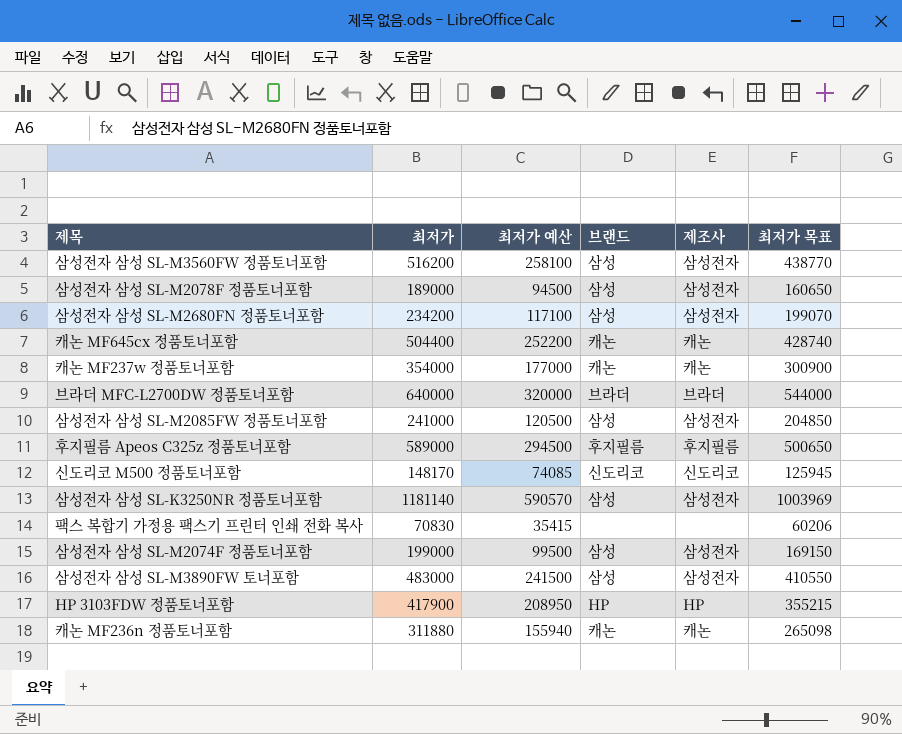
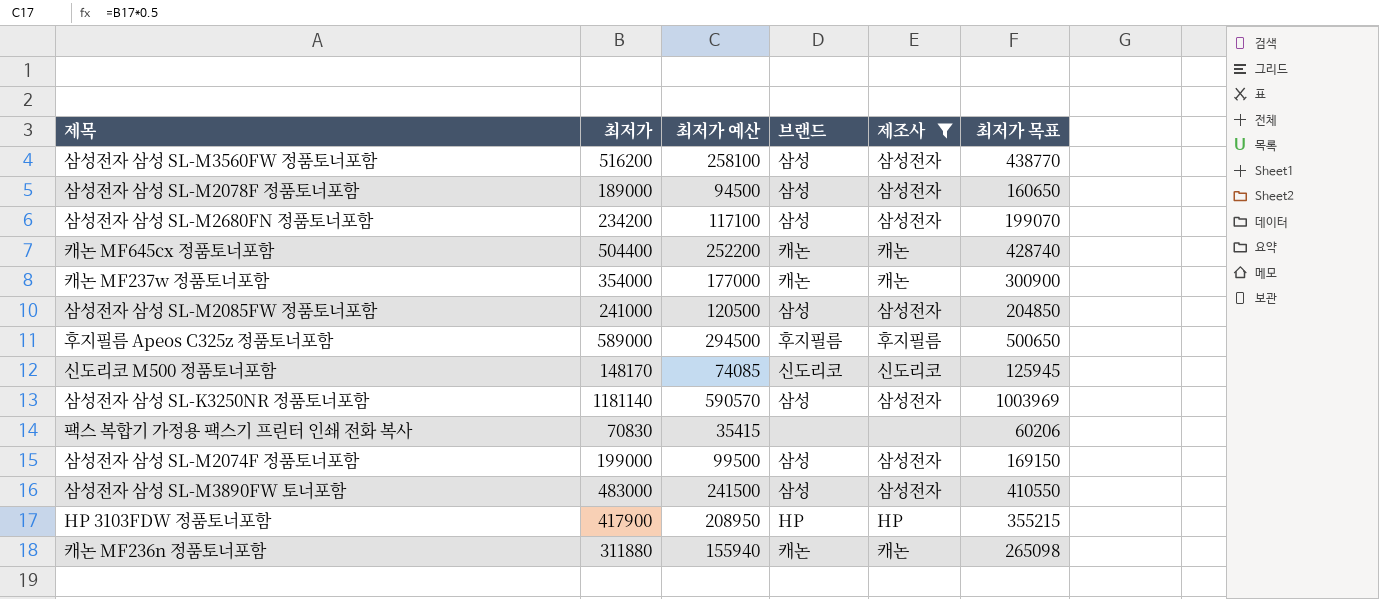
filter: none -> 제조사 != 브라더

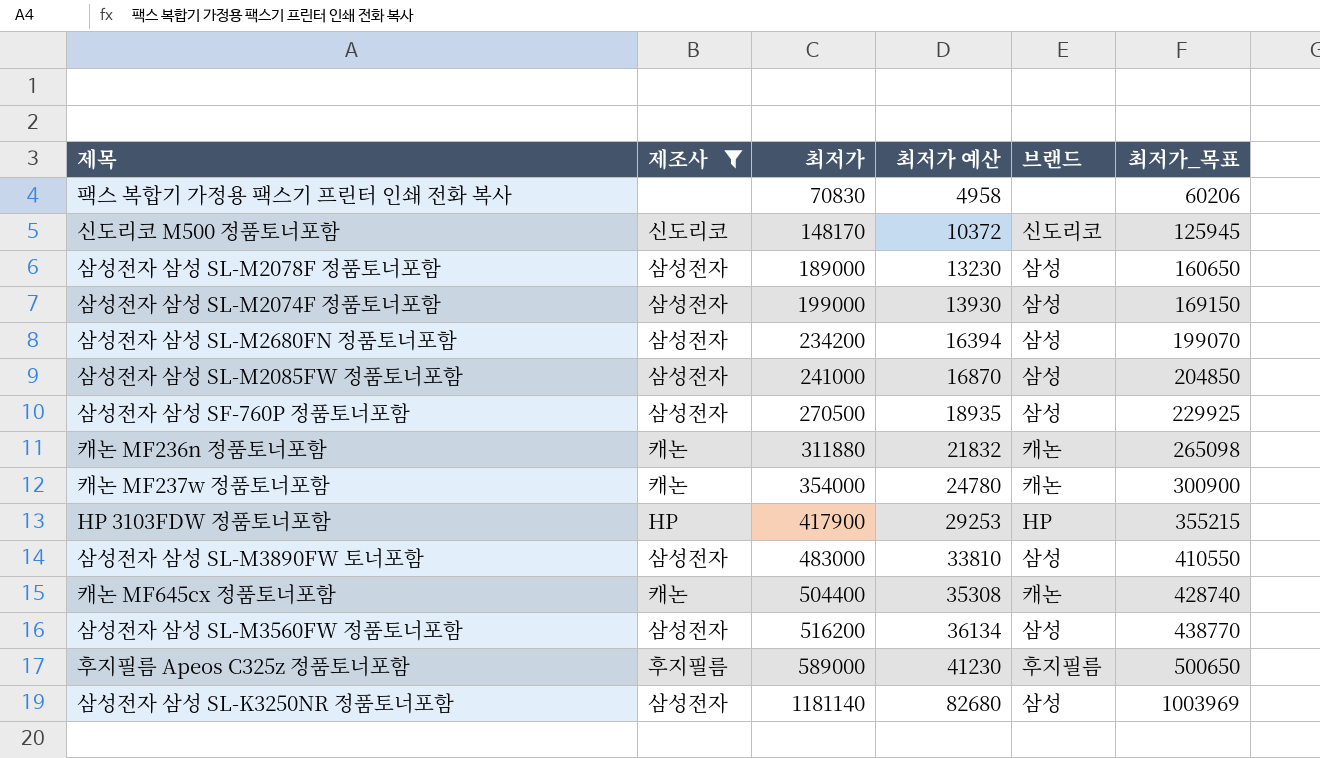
row order: none -> 최저가 ascending
column 제조사 | position: 5 -> 2
column 최저가 예산 | formula: [최저가] * 0.5 -> [최저가] * 0.07
column name: 최저가 목표 -> 최저가_목표
row 삼성전자 삼성 SF-760P 정품토너포함: none -> 삼성전자 | 270500 | 18935 | 삼성 | 229925

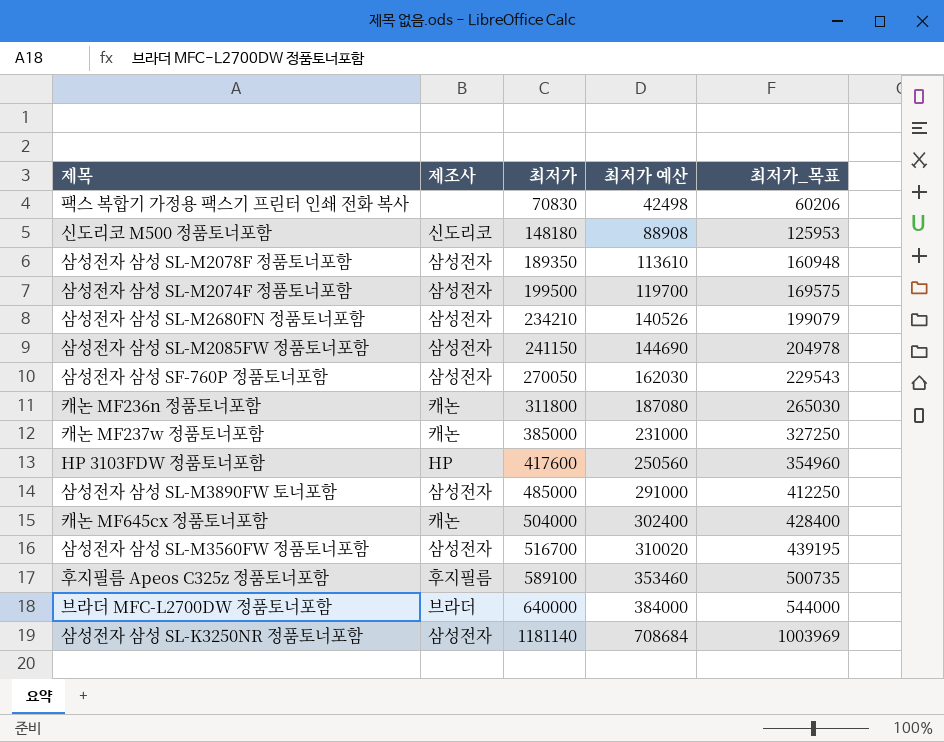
filter: 제조사 != 브라더 -> none
column 브랜드 | position: 5 -> none
column 최저가 예산 | formula: [최저가] * 0.07 -> [최저가] * 0.6
신도리코 M500 정품토너포함 | 최저가: 148170 -> 148180
신도리코 M500 정품토너포함 | 최저가_목표: 125945 -> 125953
삼성전자 삼성 SL-M2078F 정품토너포함 | 최저가: 189000 -> 189350
삼성전자 삼성 SL-M2078F 정품토너포함 | 최저가_목표: 160650 -> 160948
삼성전자 삼성 SL-M2074F 정품토너포함 | 최저가: 199000 -> 199500
삼성전자 삼성 SL-M2074F 정품토너포함 | 최저가_목표: 169150 -> 169575
삼성전자 삼성 SL-M2680FN 정품토너포함 | 최저가: 234200 -> 234210
삼성전자 삼성 SL-M2680FN 정품토너포함 | 최저가_목표: 199070 -> 199079
삼성전자 삼성 SL-M2085FW 정품토너포함 | 최저가: 241000 -> 241150
삼성전자 삼성 SL-M2085FW 정품토너포함 | 최저가_목표: 204850 -> 204978
삼성전자 삼성 SF-760P 정품토너포함 | 최저가: 270500 -> 270050
삼성전자 삼성 SF-760P 정품토너포함 | 최저가_목표: 229925 -> 229543
캐논 MF236n 정품토너포함 | 최저가: 311880 -> 311800
캐논 MF236n 정품토너포함 | 최저가_목표: 265098 -> 265030
캐논 MF237w 정품토너포함 | 최저가: 354000 -> 385000
캐논 MF237w 정품토너포함 | 최저가_목표: 300900 -> 327250
HP 3103FDW 정품토너포함 | 최저가: 417900 -> 417600
HP 3103FDW 정품토너포함 | 최저가_목표: 355215 -> 354960
삼성전자 삼성 SL-M3890FW 토너포함 | 최저가: 483000 -> 485000
삼성전자 삼성 SL-M3890FW 토너포함 | 최저가_목표: 410550 -> 412250
캐논 MF645cx 정품토너포함 | 최저가: 504400 -> 504000
캐논 MF645cx 정품토너포함 | 최저가_목표: 428740 -> 428400
삼성전자 삼성 SL-M3560FW 정품토너포함 | 최저가: 516200 -> 516700
삼성전자 삼성 SL-M3560FW 정품토너포함 | 최저가_목표: 438770 -> 439195
후지필름 Apeos C325z 정품토너포함 | 최저가: 589000 -> 589100
후지필름 Apeos C325z 정품토너포함 | 최저가_목표: 500650 -> 500735

